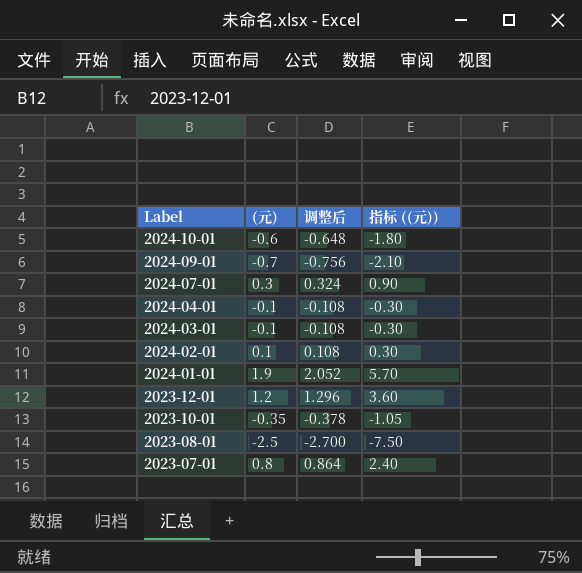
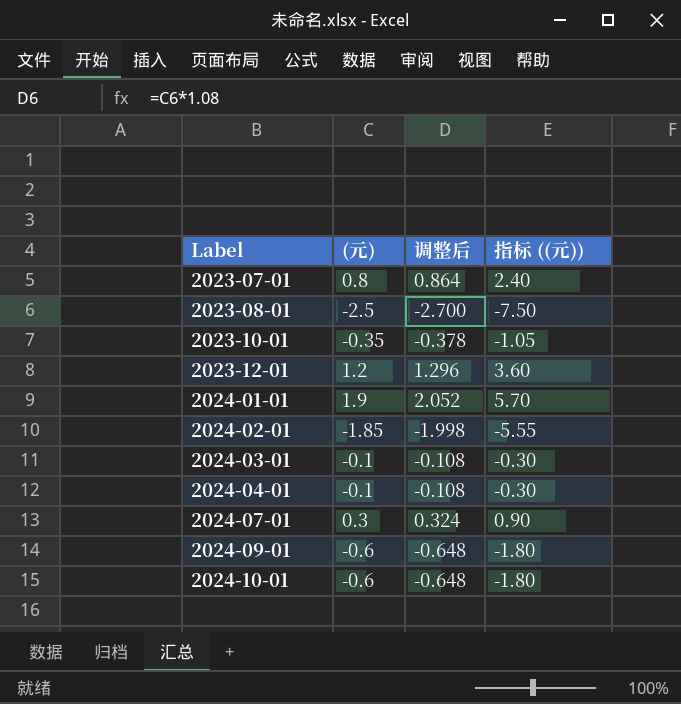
row order: Label descending -> Label ascending
2024-02-01 | (元): 0.1 -> -1.85
2024-02-01 | 调整后: 0.108 -> -1.998
2024-02-01 | 指标 ((元)): 0.30 -> -5.55
2024-09-01 | (元): -0.7 -> -0.6
2024-09-01 | 调整后: -0.756 -> -0.648
2024-09-01 | 指标 ((元)): -2.10 -> -1.80

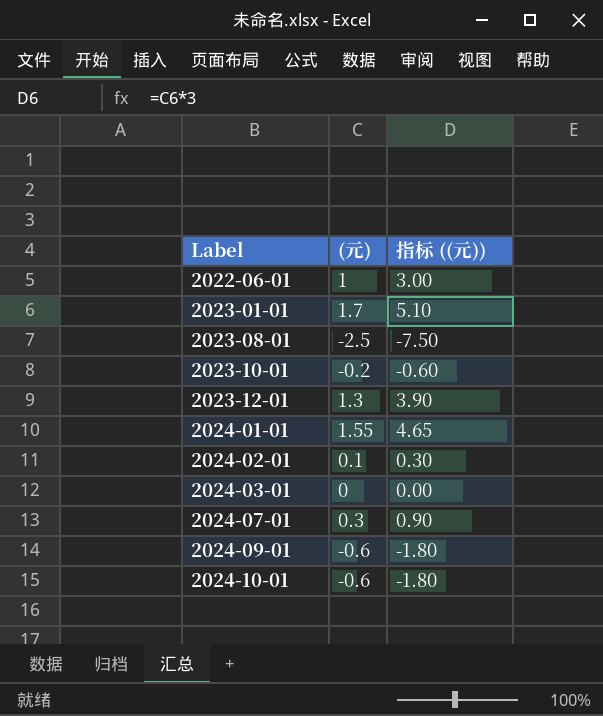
column 调整后 | formula: [(元)] * 1.08 -> none
row 2023-07-01: 0.8 | 0.864 | 2.40 -> none
row 2024-04-01: -0.1 | -0.108 | -0.30 -> none
row 2022-06-01: none -> 1 | 3.00
row 2023-01-01: none -> 1.7 | 5.10
2023-10-01 | (元): -0.35 -> -0.2
2023-10-01 | 指标 ((元)): -1.05 -> -0.60
2023-12-01 | (元): 1.2 -> 1.3
2023-12-01 | 指标 ((元)): 3.60 -> 3.90
2024-01-01 | (元): 1.9 -> 1.55
2024-01-01 | 指标 ((元)): 5.70 -> 4.65
2024-02-01 | (元): -1.85 -> 0.1
2024-02-01 | 指标 ((元)): -5.55 -> 0.30
2024-03-01 | (元): -0.1 -> 0
2024-03-01 | 指标 ((元)): -0.30 -> 0.00

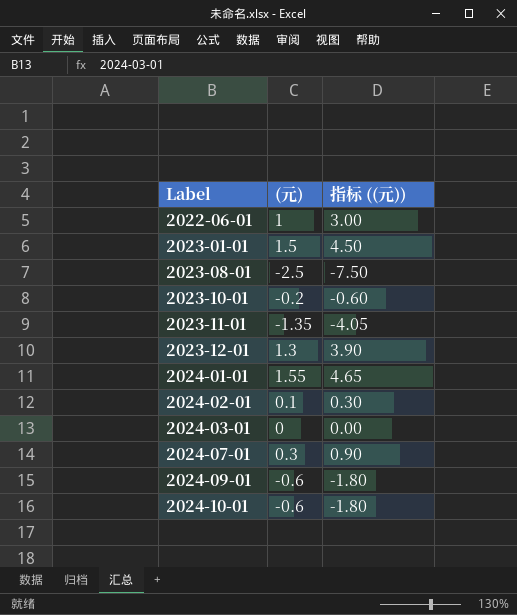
2023-01-01 | (元): 1.7 -> 1.5
2023-01-01 | 指标 ((元)): 5.10 -> 4.50
row 2023-11-01: none -> -1.35 | -4.05

